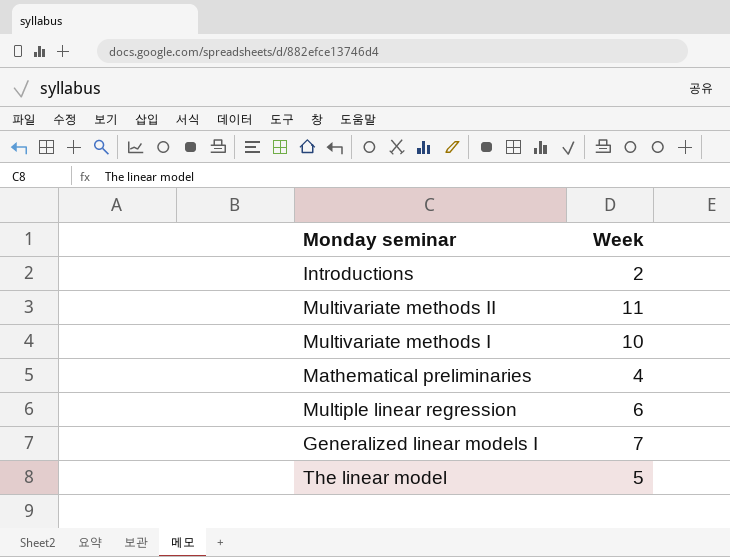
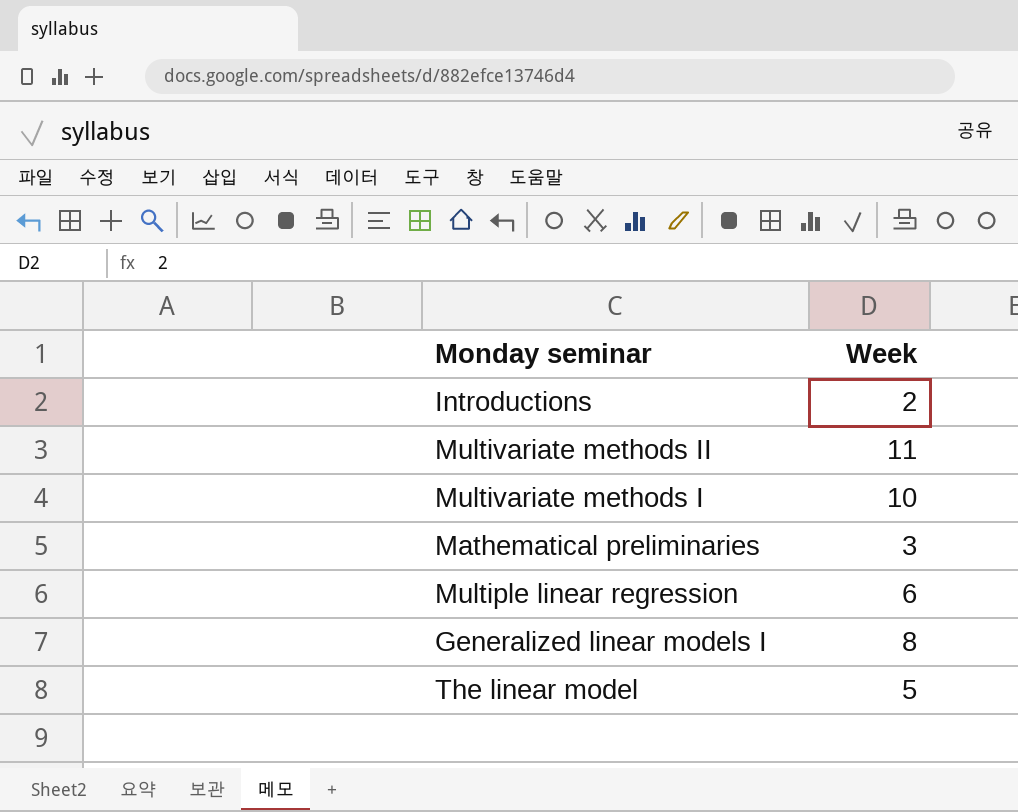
Mathematical preliminaries | Week: 4 -> 3
Generalized linear models I | Week: 7 -> 8

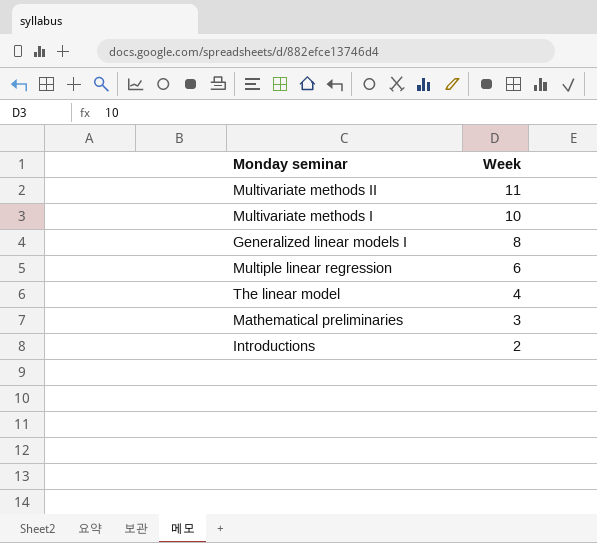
row order: none -> Week descending
The linear model | Week: 5 -> 4

